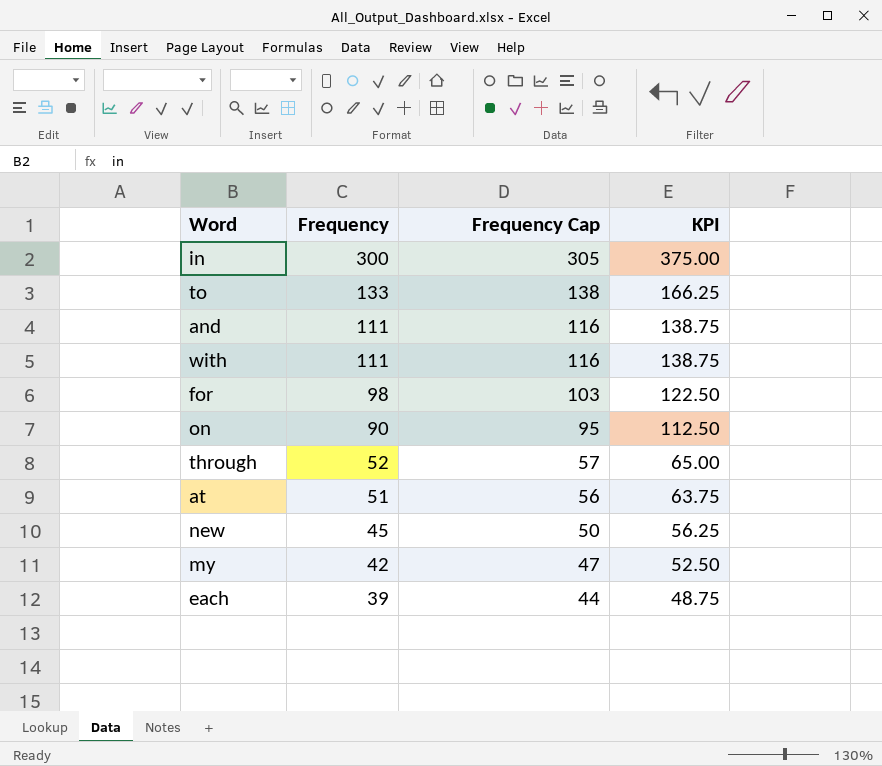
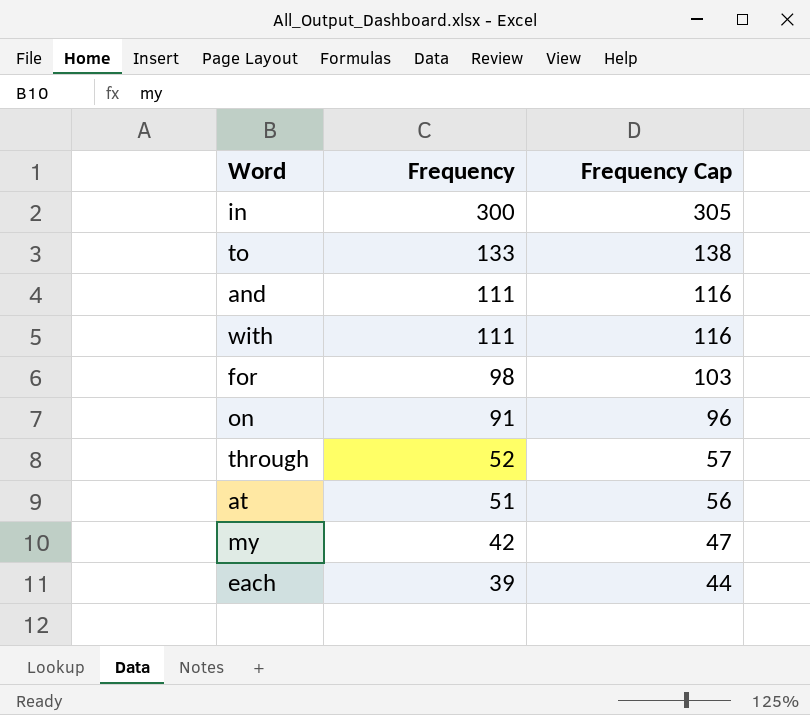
column KPI | formula: [Frequency] * 1.25 -> none
row new: 45 | 50 | 56.25 -> none
on | Frequency: 90 -> 91
on | Frequency Cap: 95 -> 96

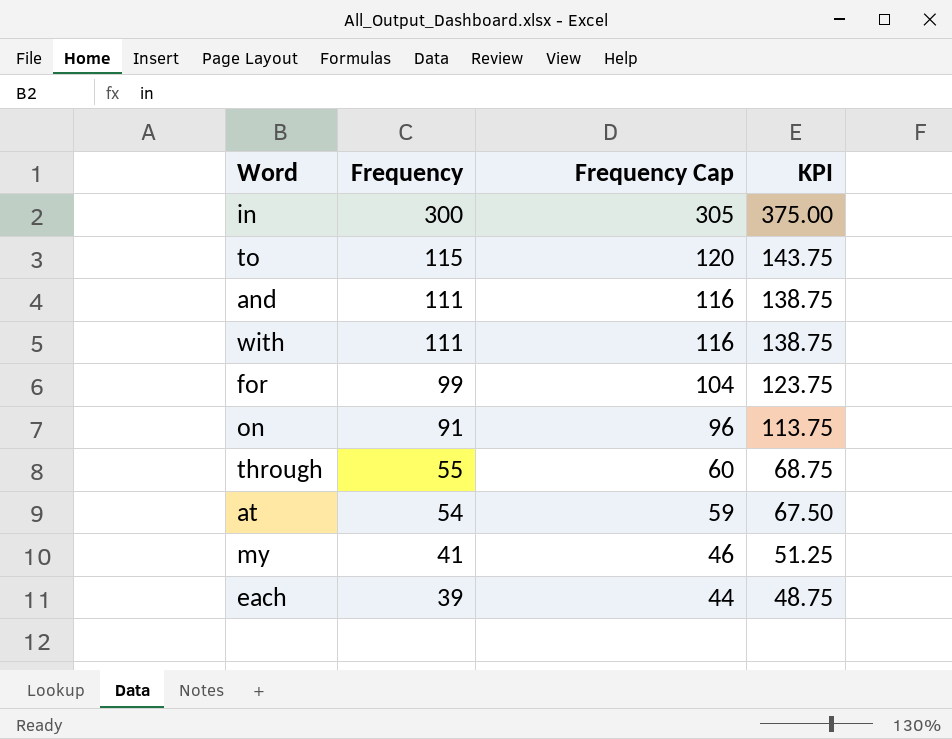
column KPI | formula: none -> [Frequency] * 1.25
to | Frequency: 133 -> 115
to | Frequency Cap: 138 -> 120
for | Frequency: 98 -> 99
for | Frequency Cap: 103 -> 104
through | Frequency: 52 -> 55
through | Frequency Cap: 57 -> 60
at | Frequency: 51 -> 54
at | Frequency Cap: 56 -> 59
my | Frequency: 42 -> 41
my | Frequency Cap: 47 -> 46

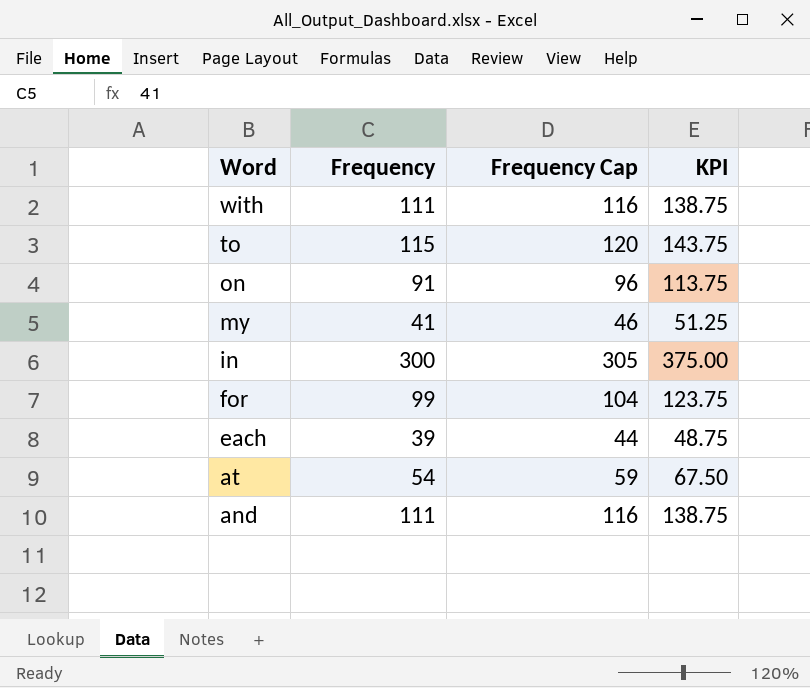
row order: Frequency descending -> Word descending
row through: 55 | 60 | 68.75 -> none

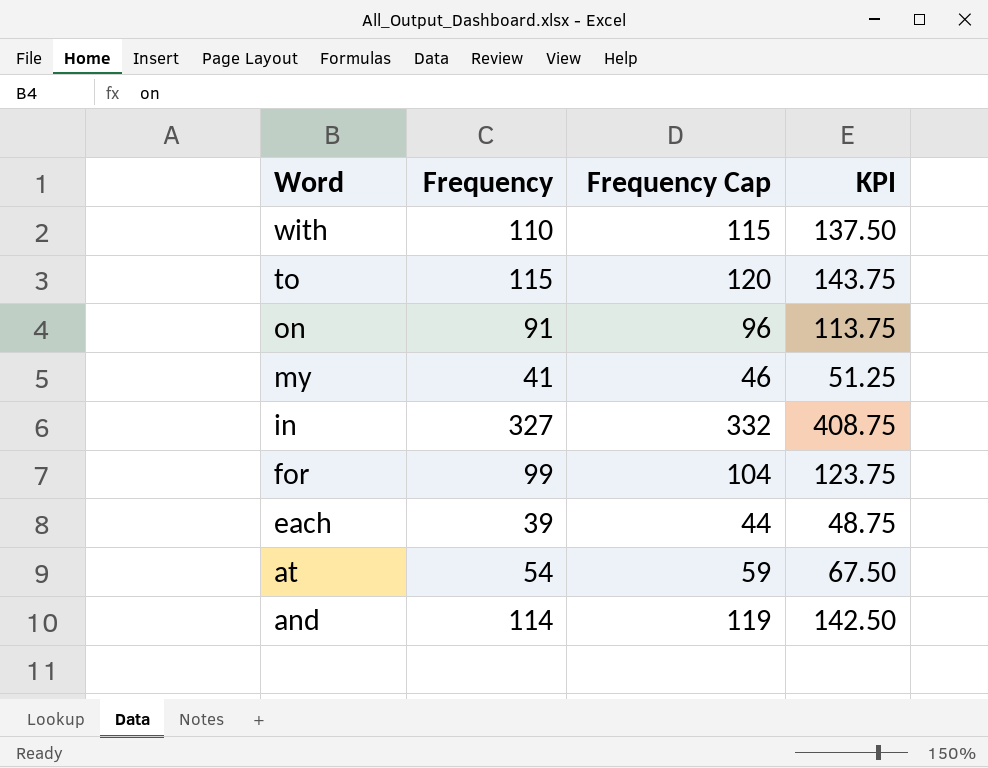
with | Frequency: 111 -> 110
with | Frequency Cap: 116 -> 115
with | KPI: 138.75 -> 137.50
in | Frequency: 300 -> 327
in | Frequency Cap: 305 -> 332
in | KPI: 375.00 -> 408.75
and | Frequency: 111 -> 114
and | Frequency Cap: 116 -> 119
and | KPI: 138.75 -> 142.50

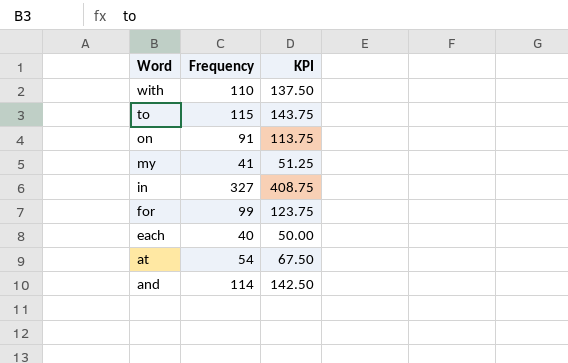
column Frequency Cap | formula: [Frequency] + 5 -> none
each | Frequency: 39 -> 40
each | KPI: 48.75 -> 50.00

